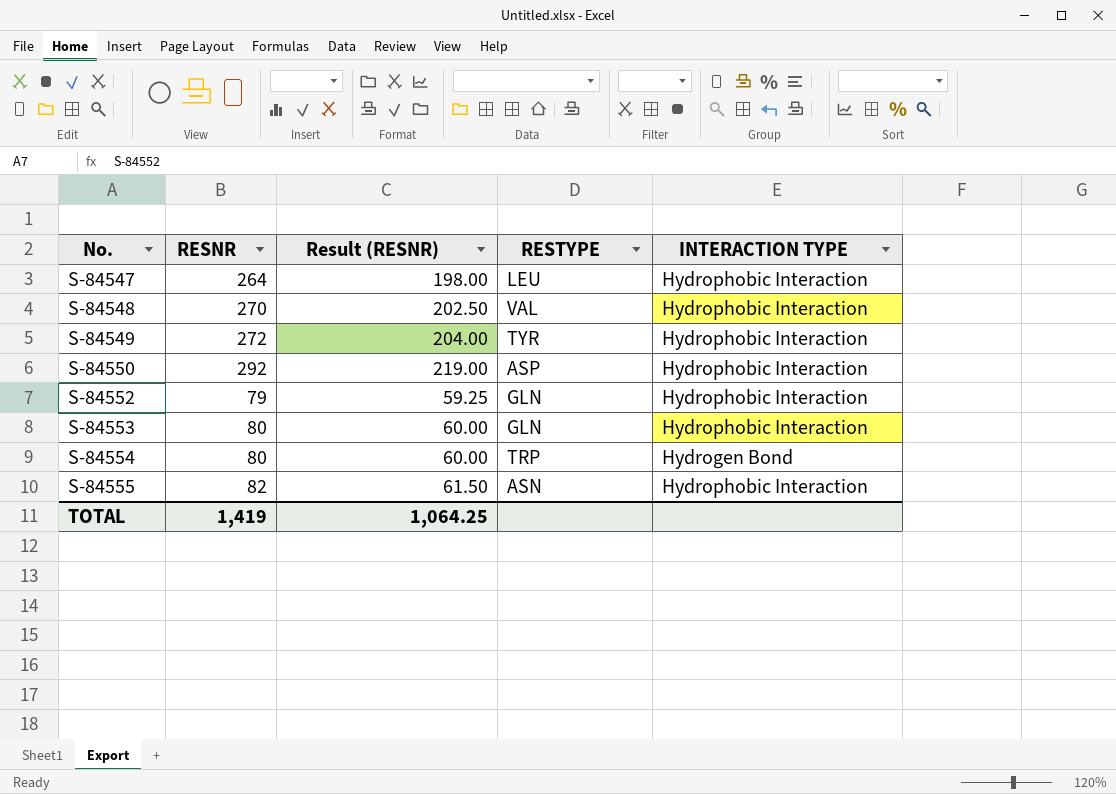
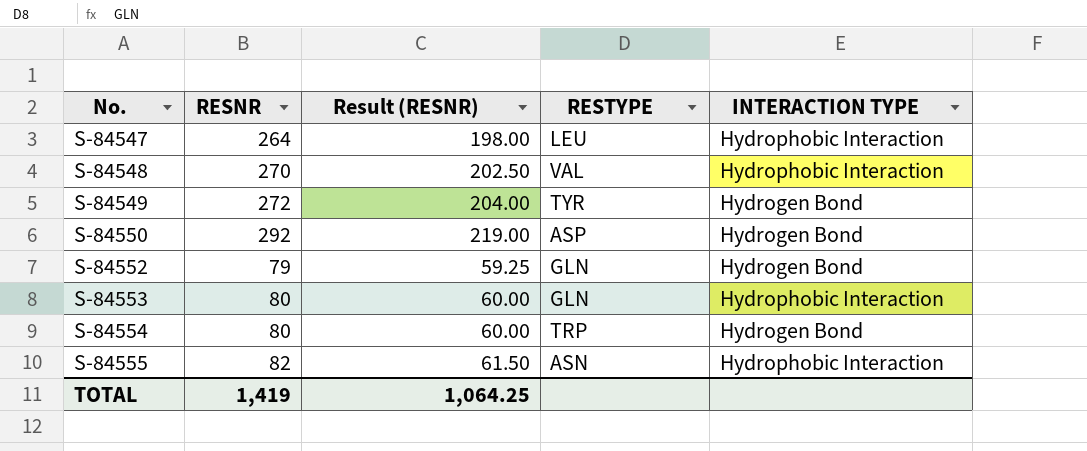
S-84549 | INTERACTION TYPE: Hydrophobic Interaction -> Hydrogen Bond
S-84550 | INTERACTION TYPE: Hydrophobic Interaction -> Hydrogen Bond
S-84552 | INTERACTION TYPE: Hydrophobic Interaction -> Hydrogen Bond

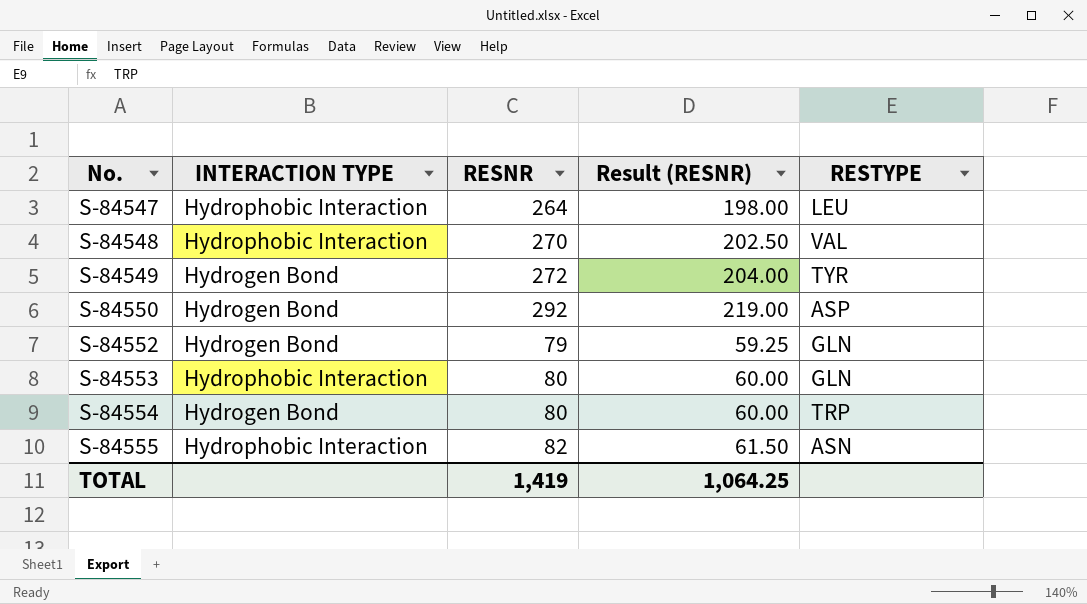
column INTERACTION TYPE | position: 5 -> 2

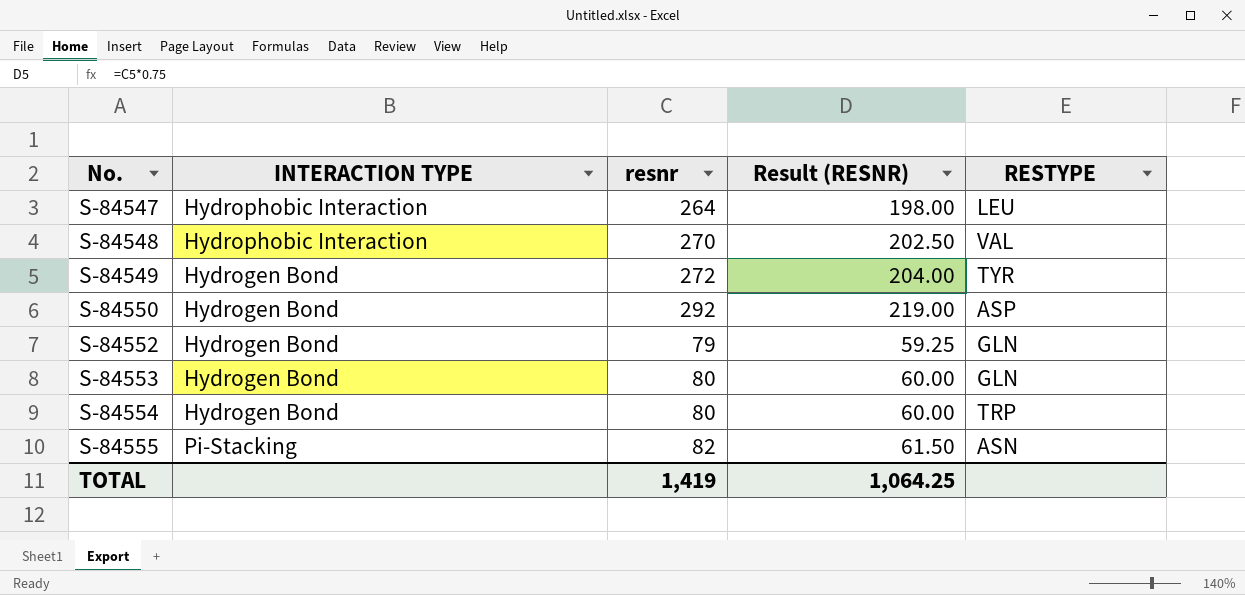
column name: RESNR -> resnr
S-84553 | INTERACTION TYPE: Hydrophobic Interaction -> Hydrogen Bond
S-84555 | INTERACTION TYPE: Hydrophobic Interaction -> Pi-Stacking

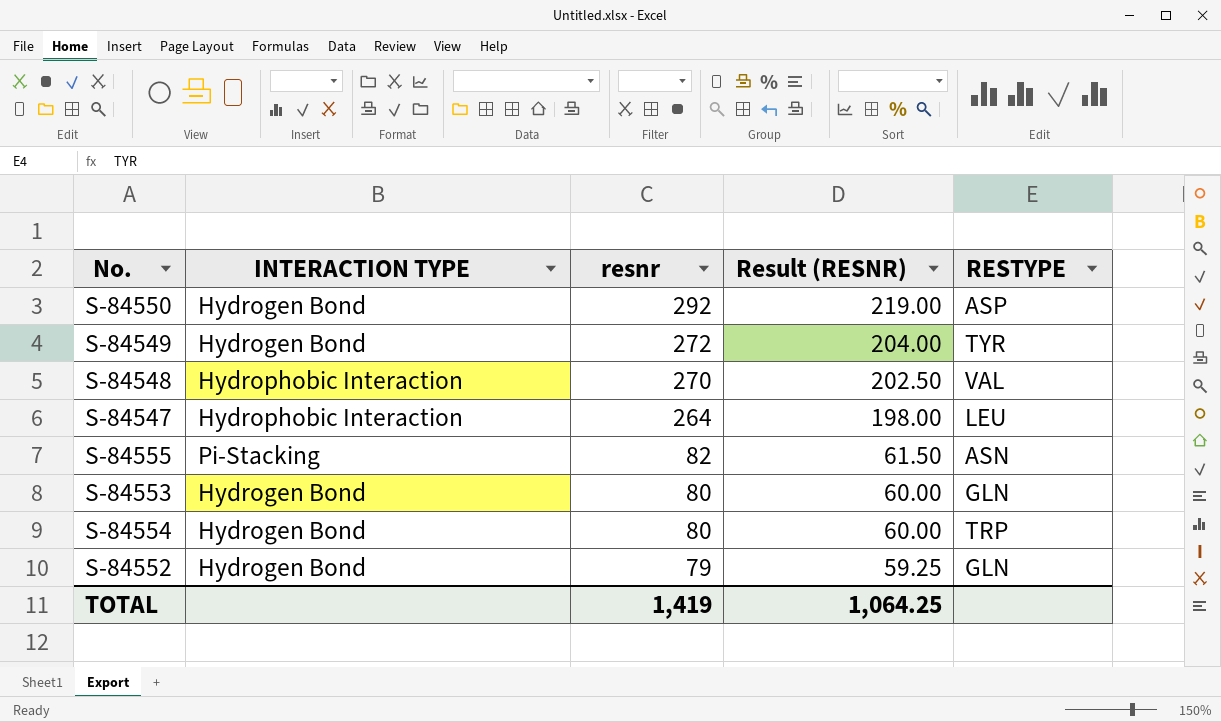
row order: No. ascending -> resnr descending

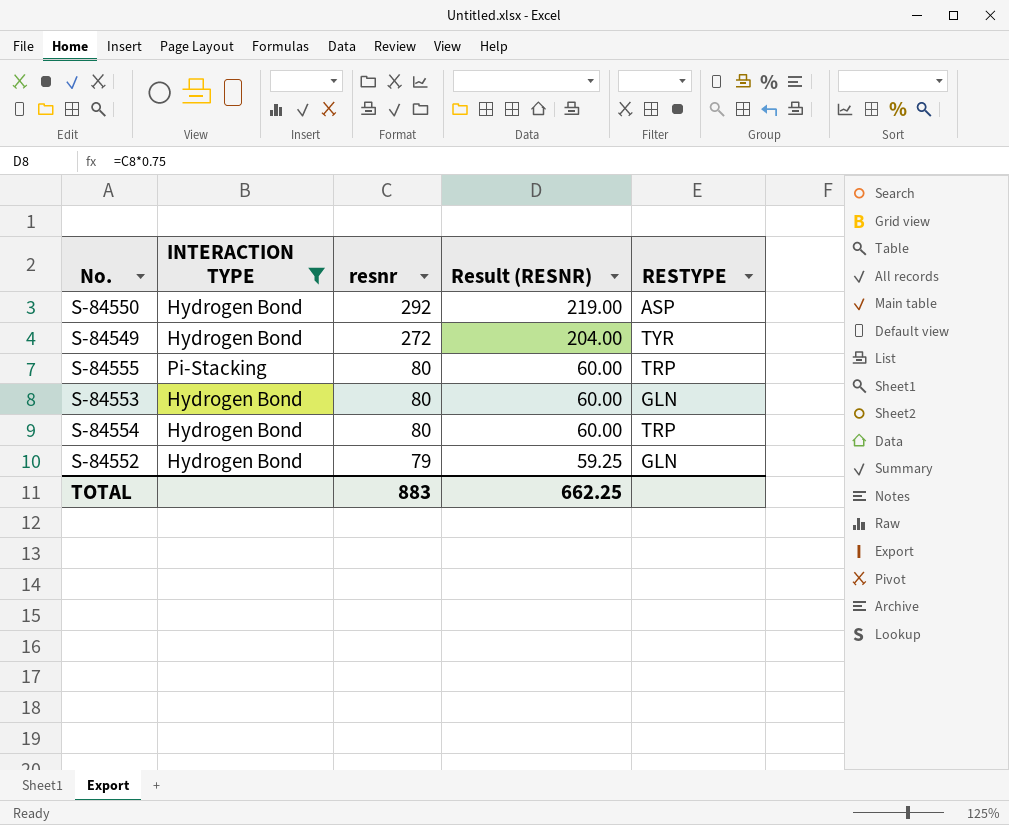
filter: none -> INTERACTION TYPE != Hydrophobic Interaction
S-84555 | resnr: 82 -> 80
S-84555 | Result (RESNR): 61.50 -> 60.00
S-84555 | RESTYPE: ASN -> TRP
TOTAL | resnr: 1,419 -> 883
TOTAL | Result (RESNR): 1,064.25 -> 662.25

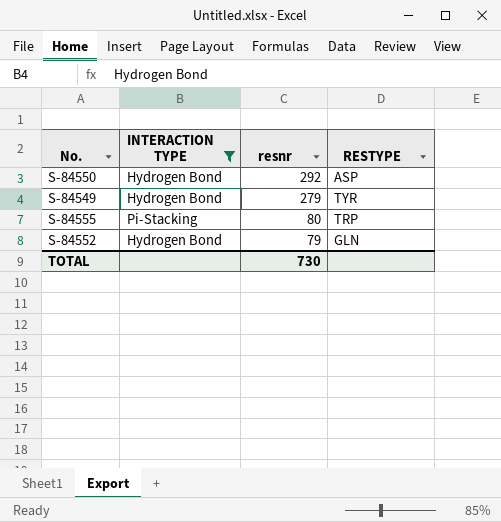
column Result (RESNR) | formula: [resnr] * 0.75 -> none
row S-84553: Hydrogen Bond | 80 | 60.00 | GLN -> none
row S-84554: Hydrogen Bond | 80 | 60.00 | TRP -> none
S-84549 | resnr: 272 -> 279
TOTAL | resnr: 883 -> 730

